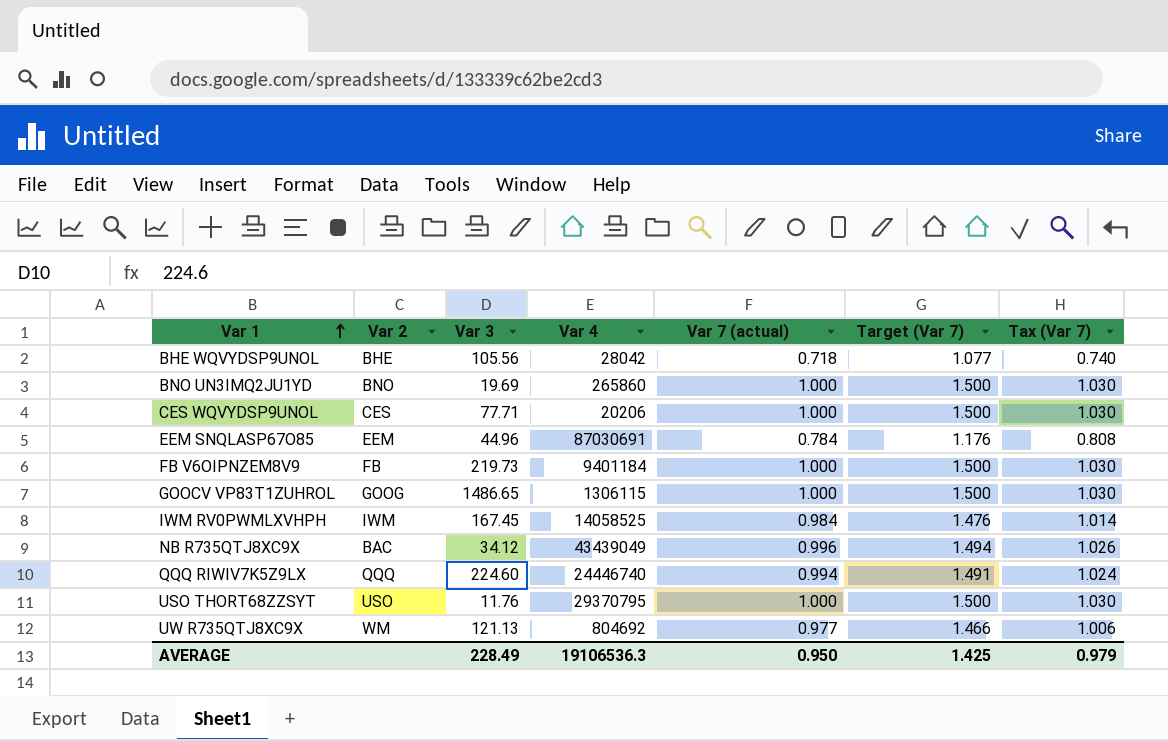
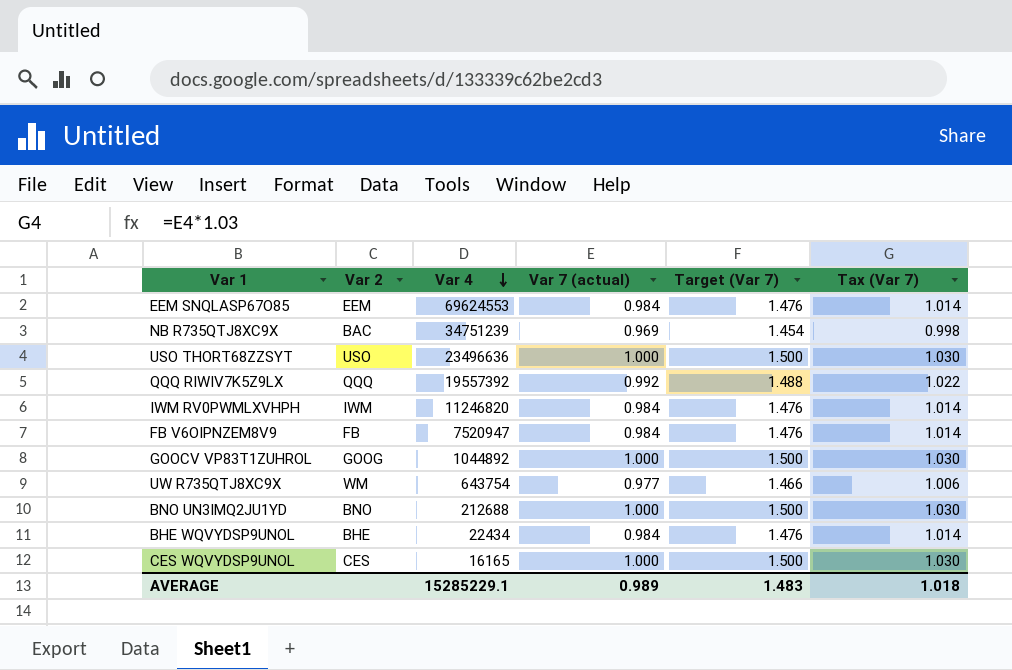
row order: Var 1 ascending -> Var 4 descending
column Var 3 | position: 3 -> none
EEM SNQLASP67O85 | Var 4: 87030691 -> 69624553
EEM SNQLASP67O85 | Var 7 (actual): 0.784 -> 0.984
EEM SNQLASP67O85 | Target (Var 7): 1.176 -> 1.476
EEM SNQLASP67O85 | Tax (Var 7): 0.808 -> 1.014
NB R735QTJ8XC9X | Var 4: 43439049 -> 34751239
NB R735QTJ8XC9X | Var 7 (actual): 0.996 -> 0.969
NB R735QTJ8XC9X | Target (Var 7): 1.494 -> 1.454
NB R735QTJ8XC9X | Tax (Var 7): 1.026 -> 0.998
USO THORT68ZZSYT | Var 4: 29370795 -> 23496636
QQQ RIWIV7K5Z9LX | Var 4: 24446740 -> 19557392
QQQ RIWIV7K5Z9LX | Var 7 (actual): 0.994 -> 0.992
QQQ RIWIV7K5Z9LX | Target (Var 7): 1.491 -> 1.488
QQQ RIWIV7K5Z9LX | Tax (Var 7): 1.024 -> 1.022
IWM RV0PWMLXVHPH | Var 4: 14058525 -> 11246820
FB V6OIPNZEM8V9 | Var 4: 9401184 -> 7520947
FB V6OIPNZEM8V9 | Var 7 (actual): 1.000 -> 0.984
FB V6OIPNZEM8V9 | Target (Var 7): 1.500 -> 1.476
FB V6OIPNZEM8V9 | Tax (Var 7): 1.030 -> 1.014
GOOCV VP83T1ZUHROL | Var 4: 1306115 -> 1044892
UW R735QTJ8XC9X | Var 4: 804692 -> 643754
BNO UN3IMQ2JU1YD | Var 4: 265860 -> 212688
BHE WQVYDSP9UNOL | Var 4: 28042 -> 22434
BHE WQVYDSP9UNOL | Var 7 (actual): 0.718 -> 0.984
BHE WQVYDSP9UNOL | Target (Var 7): 1.077 -> 1.476
BHE WQVYDSP9UNOL | Tax (Var 7): 0.740 -> 1.014
CES WQVYDSP9UNOL | Var 4: 20206 -> 16165
AVERAGE | Var 4: 19106536.3 -> 15285229.1
AVERAGE | Var 7 (actual): 0.950 -> 0.989
AVERAGE | Target (Var 7): 1.425 -> 1.483
AVERAGE | Tax (Var 7): 0.979 -> 1.018

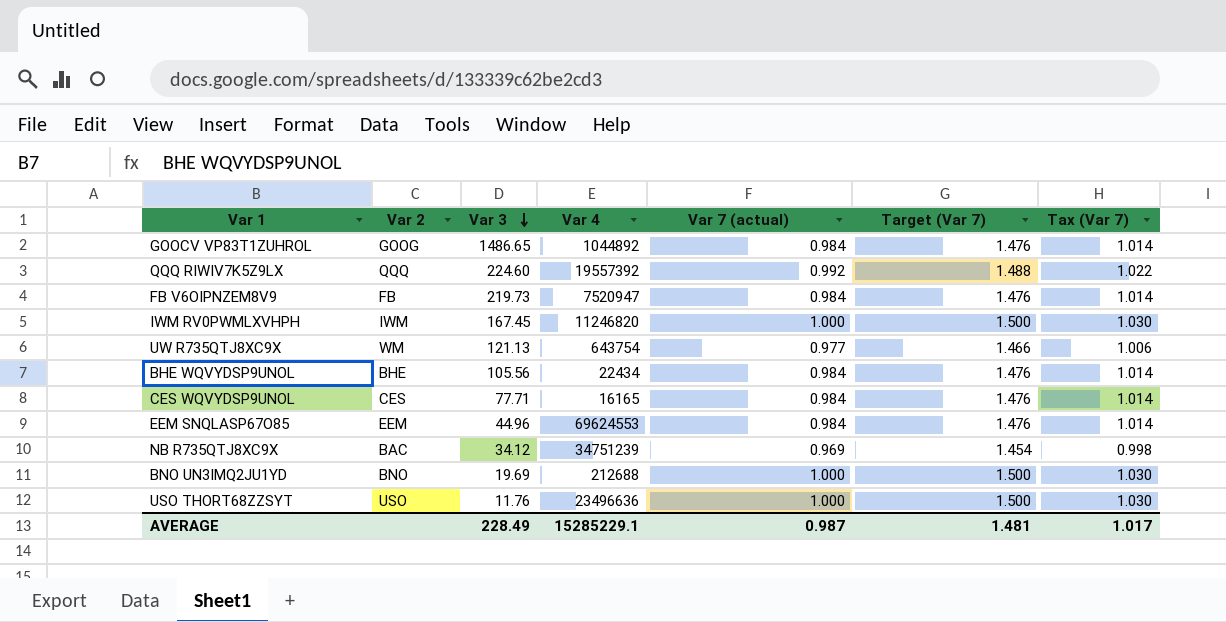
row order: Var 4 descending -> Var 3 descending
column Var 3 | position: none -> 3
GOOCV VP83T1ZUHROL | Var 7 (actual): 1.000 -> 0.984
GOOCV VP83T1ZUHROL | Target (Var 7): 1.500 -> 1.476
GOOCV VP83T1ZUHROL | Tax (Var 7): 1.030 -> 1.014
IWM RV0PWMLXVHPH | Var 7 (actual): 0.984 -> 1.000
IWM RV0PWMLXVHPH | Target (Var 7): 1.476 -> 1.500
IWM RV0PWMLXVHPH | Tax (Var 7): 1.014 -> 1.030
CES WQVYDSP9UNOL | Var 7 (actual): 1.000 -> 0.984
CES WQVYDSP9UNOL | Target (Var 7): 1.500 -> 1.476
CES WQVYDSP9UNOL | Tax (Var 7): 1.030 -> 1.014
AVERAGE | Var 7 (actual): 0.989 -> 0.987
AVERAGE | Target (Var 7): 1.483 -> 1.481
AVERAGE | Tax (Var 7): 1.018 -> 1.017

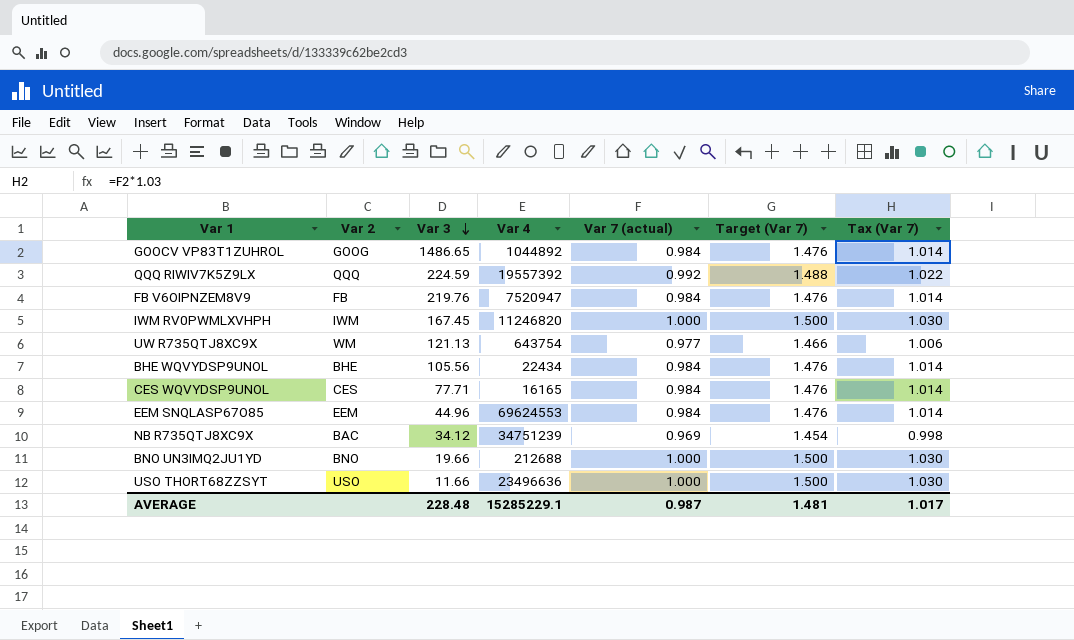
QQQ RIWIV7K5Z9LX | Var 3: 224.60 -> 224.59
FB V6OIPNZEM8V9 | Var 3: 219.73 -> 219.76
BNO UN3IMQ2JU1YD | Var 3: 19.69 -> 19.66
USO THORT68ZZSYT | Var 3: 11.76 -> 11.66
AVERAGE | Var 3: 228.49 -> 228.48

